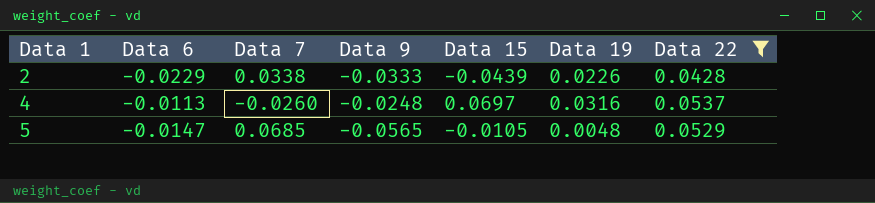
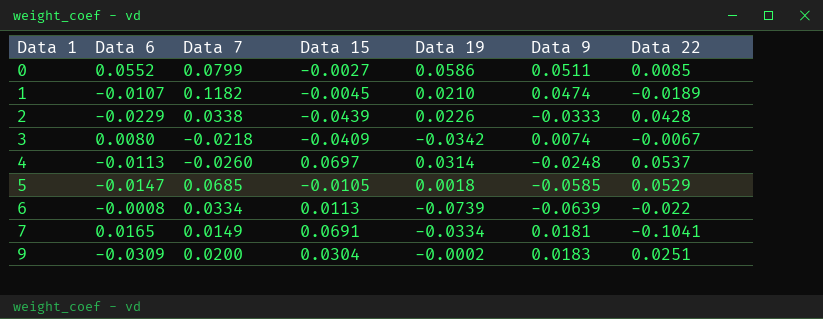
filter: Data 22 >= 0.0428 -> none
column Data 9 | position: 4 -> 6
4 | Data 19: 0.0316 -> 0.0314
5 | Data 19: 0.0048 -> 0.0018
5 | Data 9: -0.0565 -> -0.0585

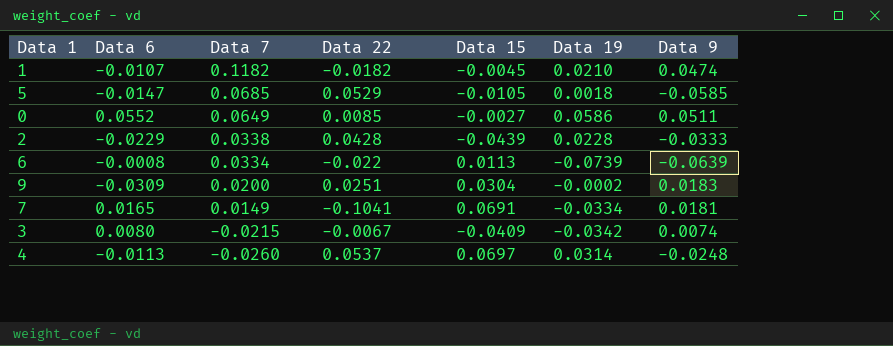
row order: Data 1 ascending -> Data 7 descending
column Data 22 | position: 7 -> 4
1 | Data 22: -0.0189 -> -0.0182
0 | Data 7: 0.0799 -> 0.0649
2 | Data 19: 0.0226 -> 0.0228
3 | Data 7: -0.0218 -> -0.0215

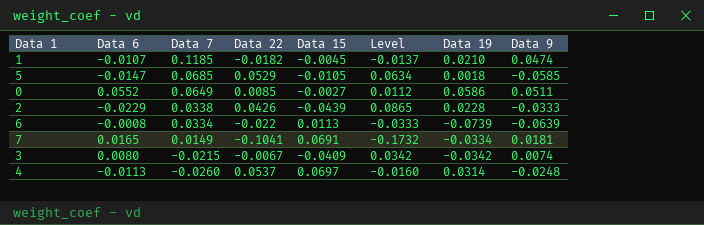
column Level | formula: none -> [Data 22] - [Data 15]
row 9: -0.0309 | 0.0200 | 0.0251 | 0.0304 | -0.0002 | 0.0183 -> none
1 | Data 7: 0.1182 -> 0.1185
2 | Data 22: 0.0428 -> 0.0426

